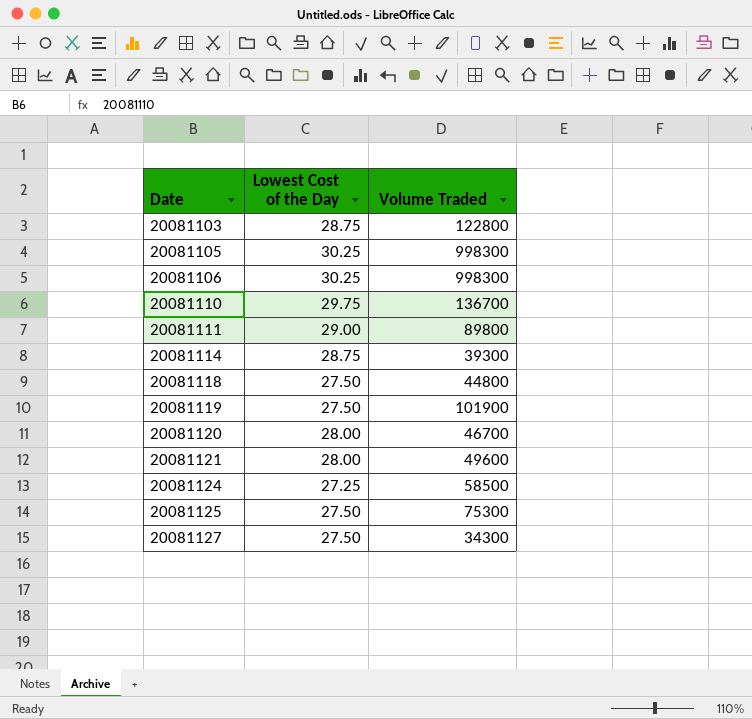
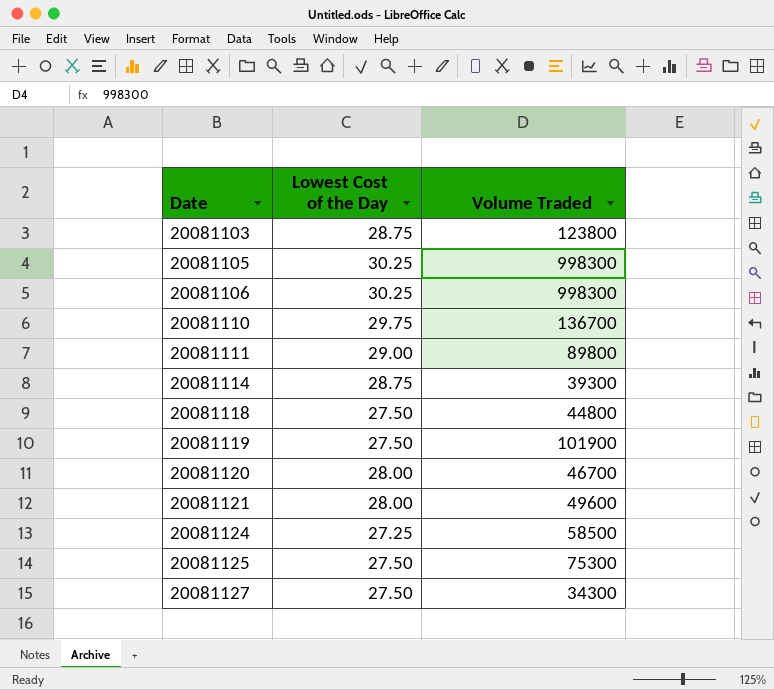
20081103 | Volume Traded: 122800 -> 123800

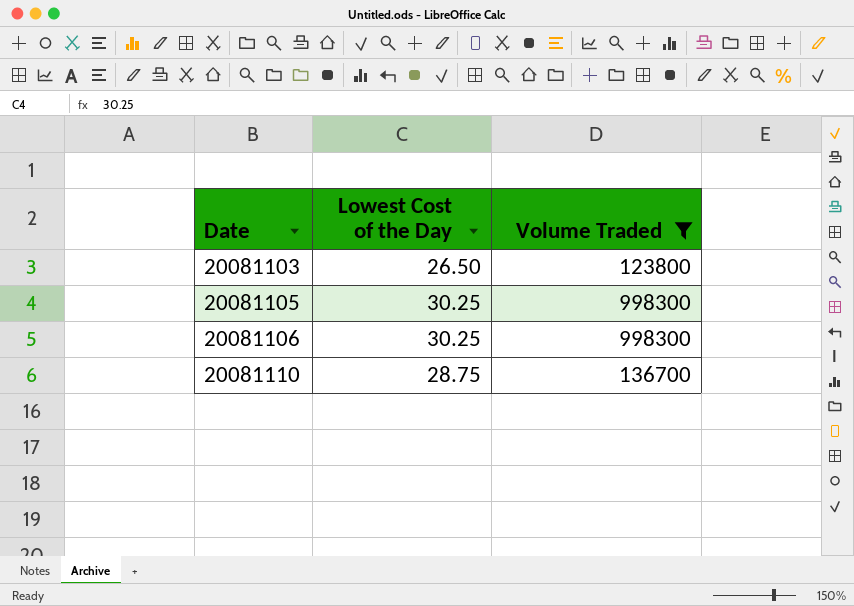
filter: none -> Volume Traded >= 123800
20081103 | Lowest Cost of the Day: 28.75 -> 26.50
20081110 | Lowest Cost of the Day: 29.75 -> 28.75

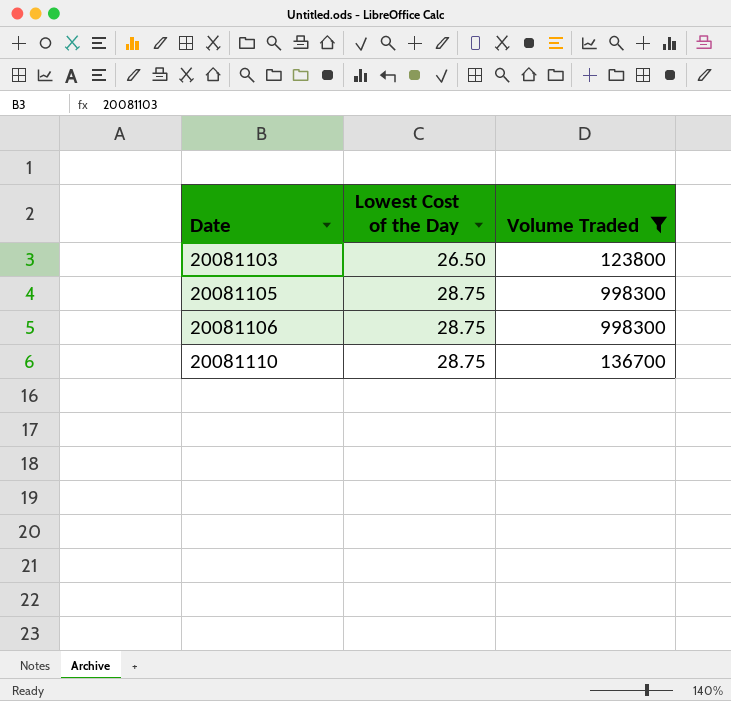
20081105 | Lowest Cost of the Day: 30.25 -> 28.75
20081106 | Lowest Cost of the Day: 30.25 -> 28.75

